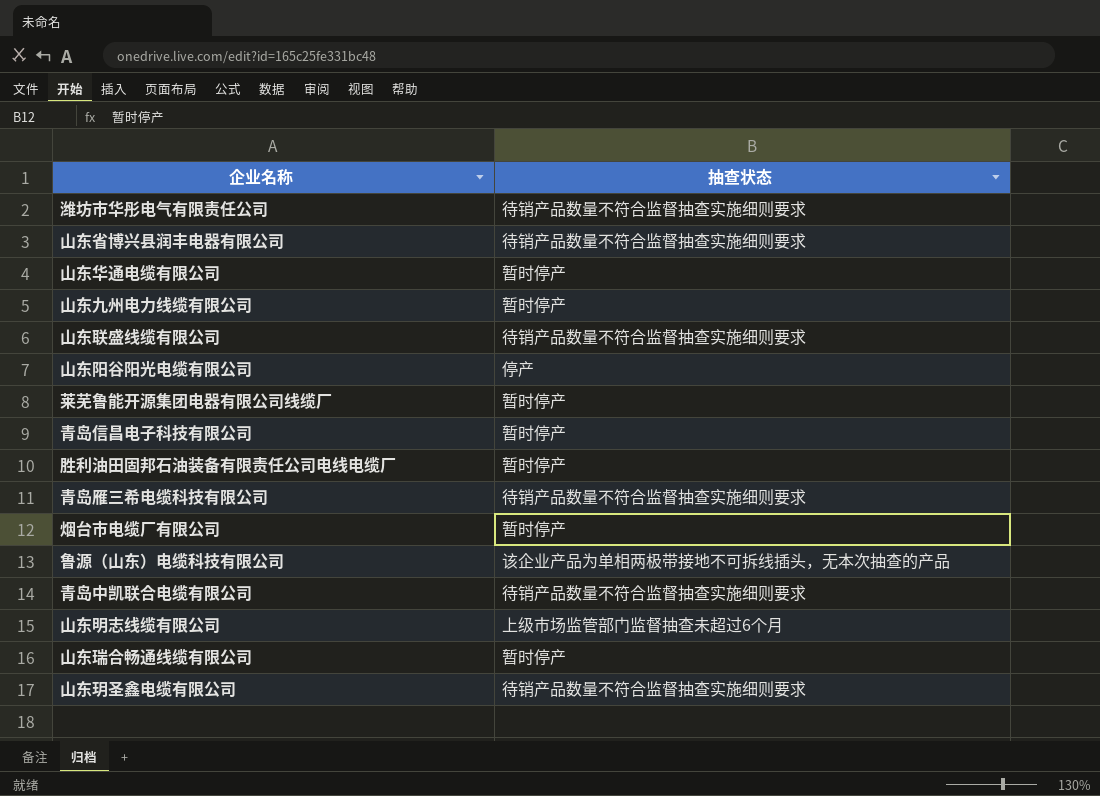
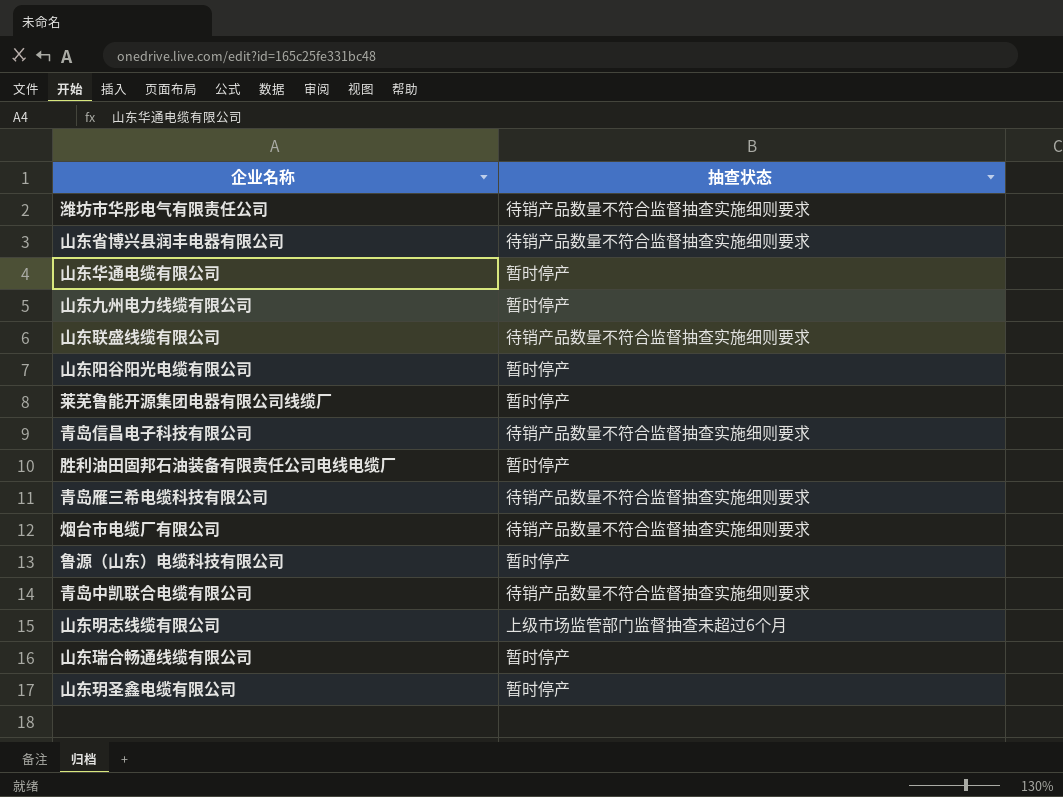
山东阳谷阳光电缆有限公司 | 抽查状态: 停产 -> 暂时停产
青岛信昌电子科技有限公司 | 抽查状态: 暂时停产 -> 待销产品数量不符合监督抽查实施细则要求
烟台市电缆厂有限公司 | 抽查状态: 暂时停产 -> 待销产品数量不符合监督抽查实施细则要求
鲁源（山东）电缆科技有限公司 | 抽查状态: 该企业产品为单相两极带接地不可拆线插头，无本次抽查的产品 -> 暂时停产
山东玥圣鑫电缆有限公司 | 抽查状态: 待销产品数量不符合监督抽查实施细则要求 -> 暂时停产

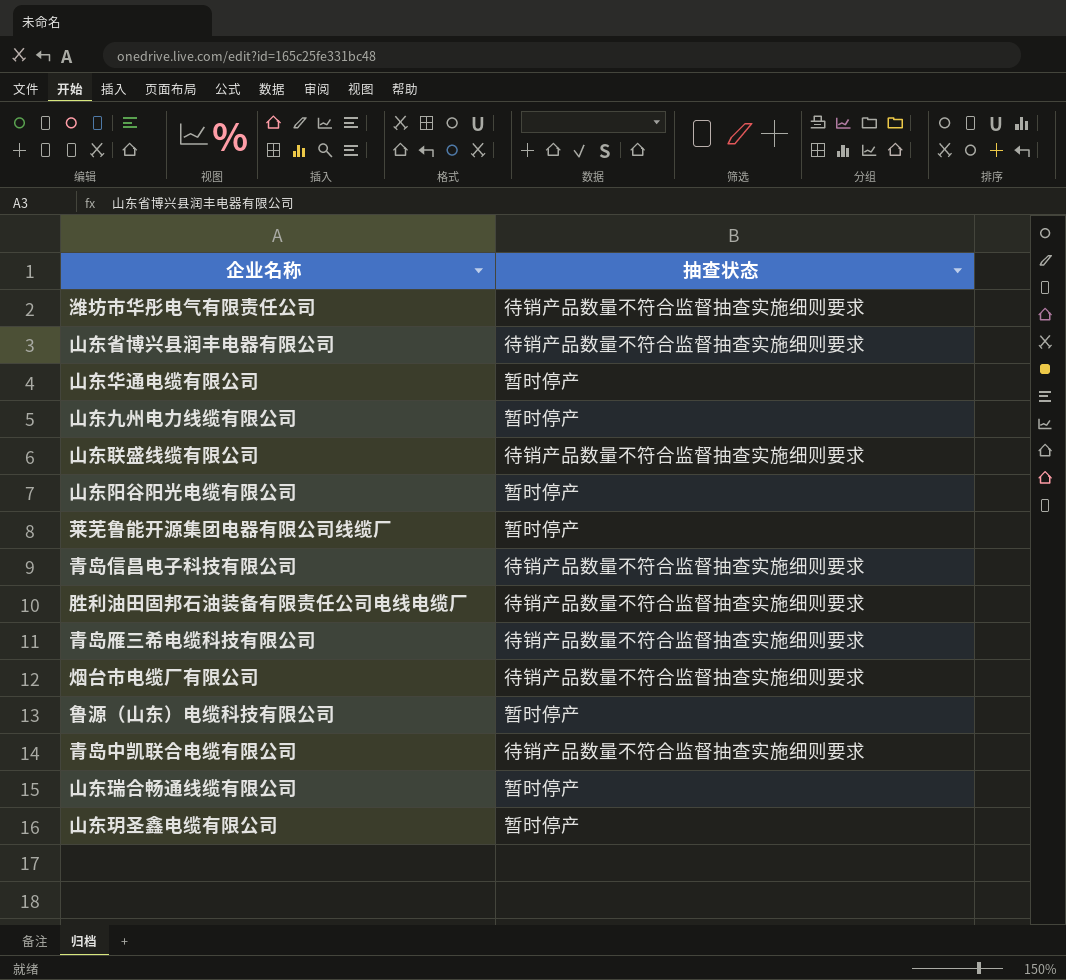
row 山东明志线缆有限公司: 上级市场监管部门监督抽查未超过6个月 -> none
胜利油田固邦石油装备有限责任公司电线电缆厂 | 抽查状态: 暂时停产 -> 待销产品数量不符合监督抽查实施细则要求

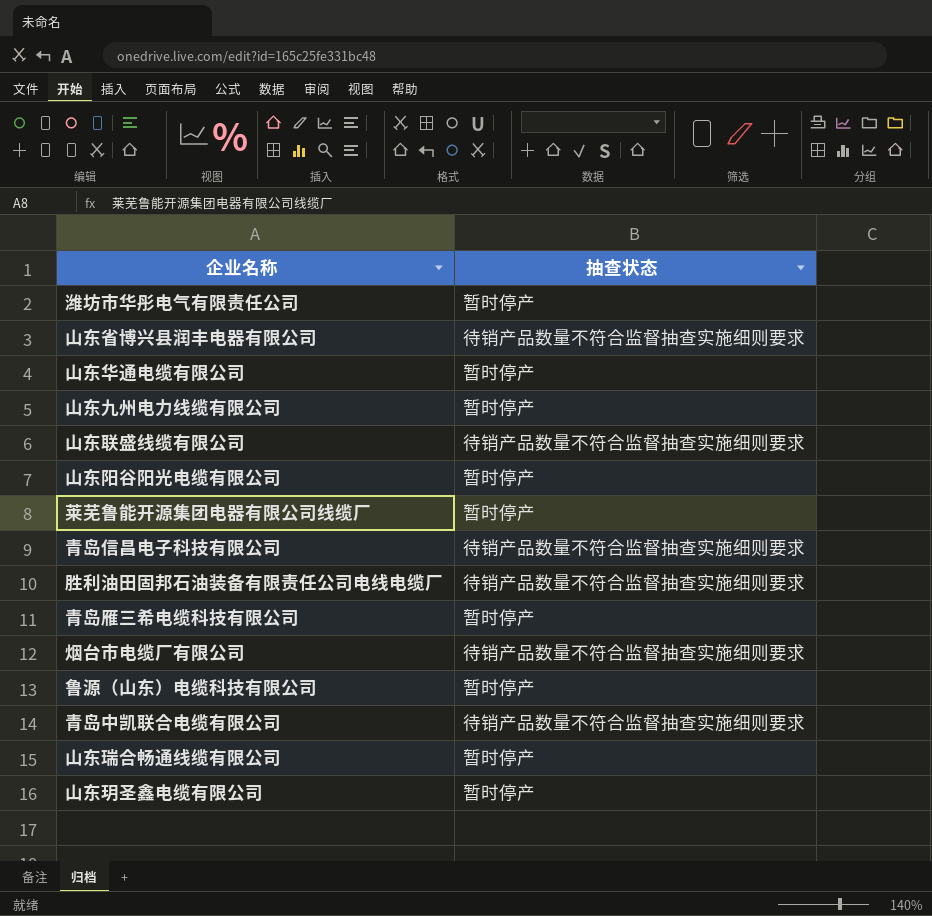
潍坊市华彤电气有限责任公司 | 抽查状态: 待销产品数量不符合监督抽查实施细则要求 -> 暂时停产
青岛雁三希电缆科技有限公司 | 抽查状态: 待销产品数量不符合监督抽查实施细则要求 -> 暂时停产

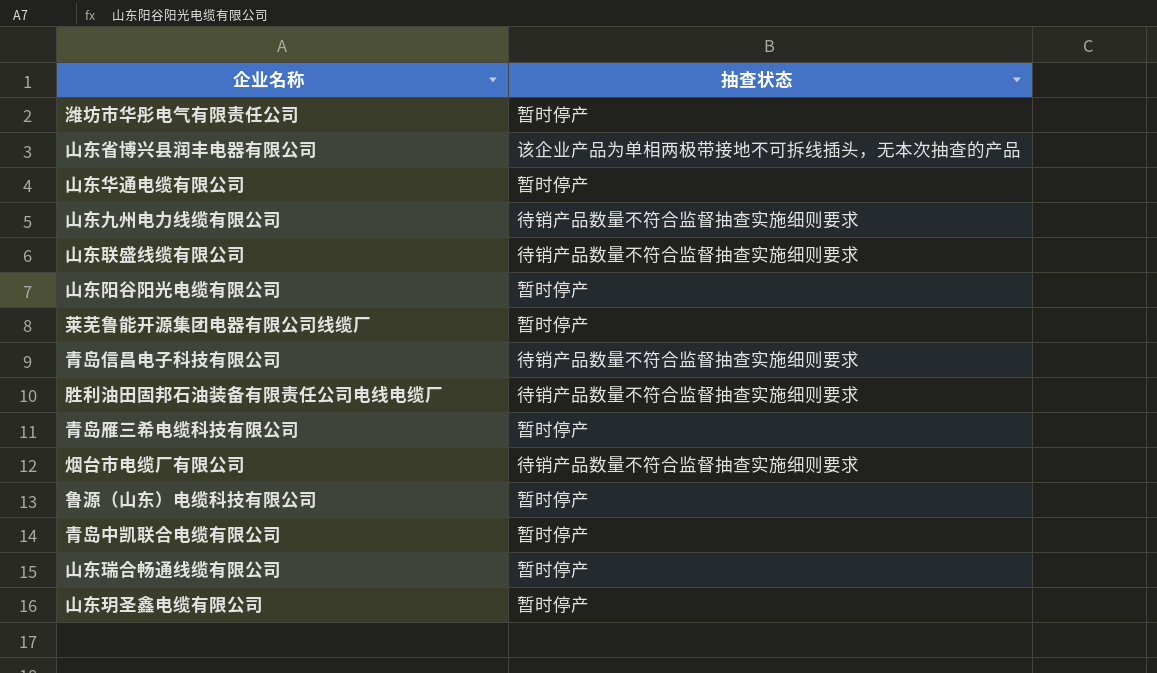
山东省博兴县润丰电器有限公司 | 抽查状态: 待销产品数量不符合监督抽查实施细则要求 -> 该企业产品为单相两极带接地不可拆线插头，无本次抽查的产品
山东九州电力线缆有限公司 | 抽查状态: 暂时停产 -> 待销产品数量不符合监督抽查实施细则要求
青岛中凯联合电缆有限公司 | 抽查状态: 待销产品数量不符合监督抽查实施细则要求 -> 暂时停产

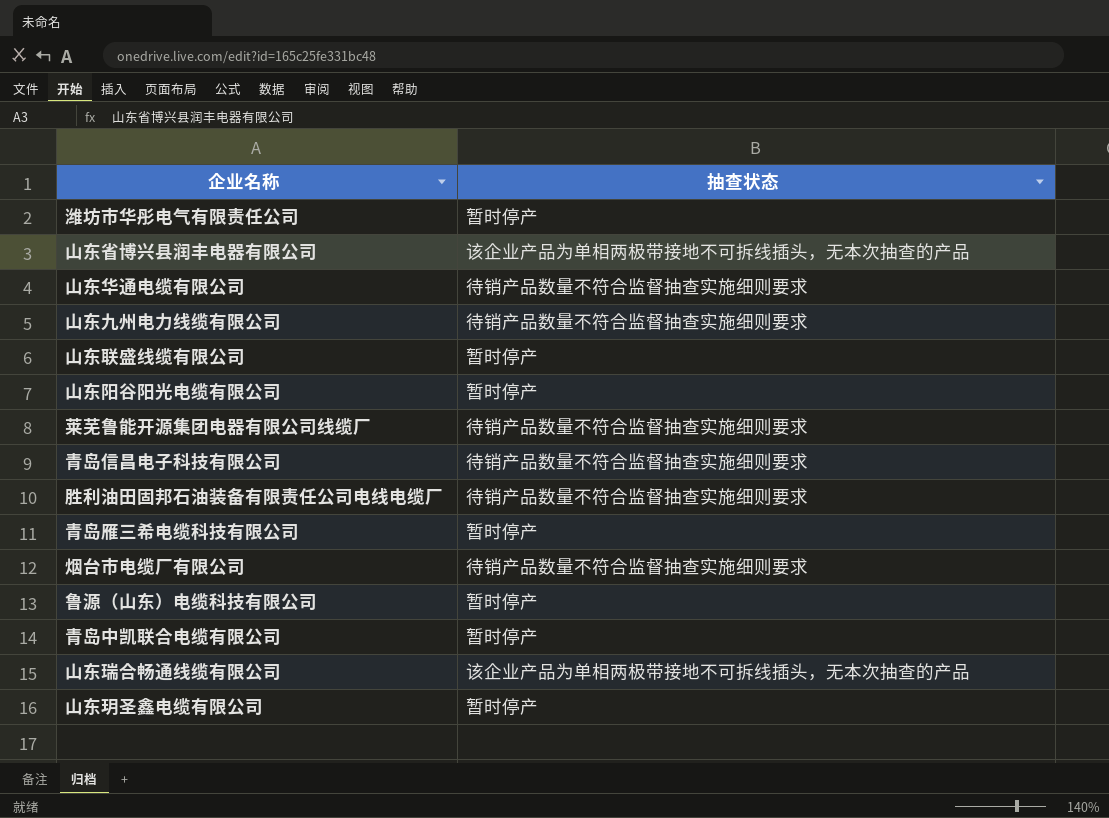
山东华通电缆有限公司 | 抽查状态: 暂时停产 -> 待销产品数量不符合监督抽查实施细则要求
山东联盛线缆有限公司 | 抽查状态: 待销产品数量不符合监督抽查实施细则要求 -> 暂时停产
莱芜鲁能开源集团电器有限公司线缆厂 | 抽查状态: 暂时停产 -> 待销产品数量不符合监督抽查实施细则要求
山东瑞合畅通线缆有限公司 | 抽查状态: 暂时停产 -> 该企业产品为单相两极带接地不可拆线插头，无本次抽查的产品

